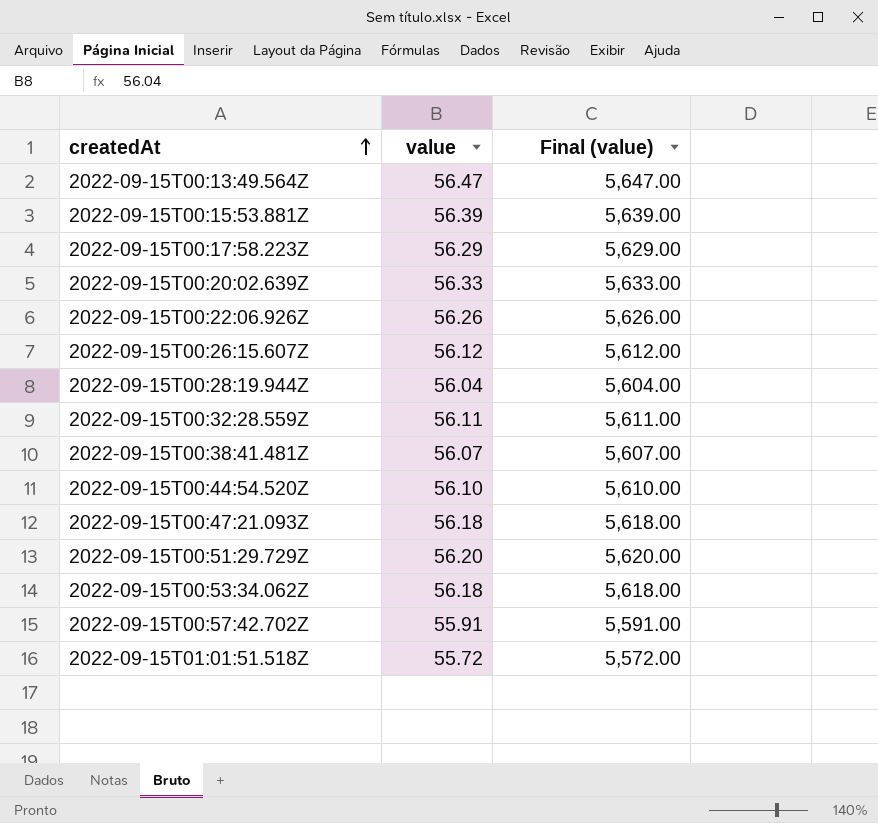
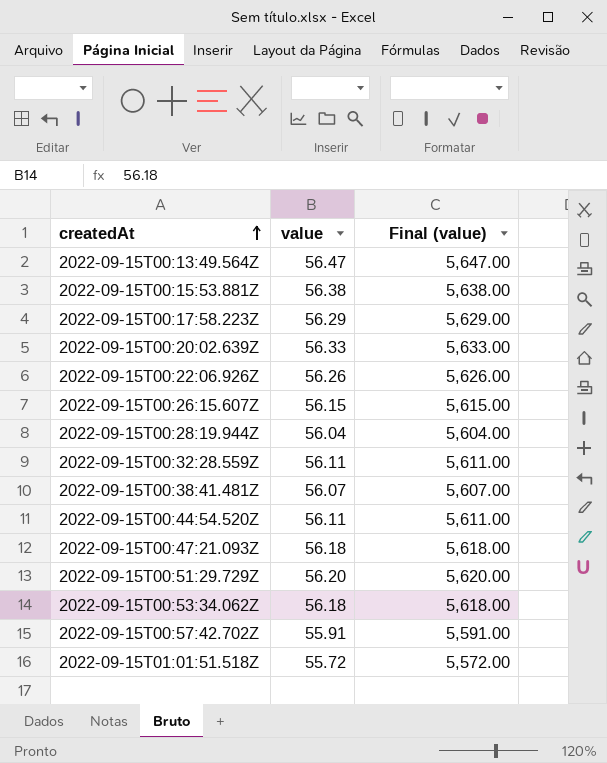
2022-09-15T00:15:53.881Z | value: 56.39 -> 56.38
2022-09-15T00:15:53.881Z | Final (value): 5,639.00 -> 5,638.00
2022-09-15T00:26:15.607Z | value: 56.12 -> 56.15
2022-09-15T00:26:15.607Z | Final (value): 5,612.00 -> 5,615.00
2022-09-15T00:44:54.520Z | value: 56.10 -> 56.11
2022-09-15T00:44:54.520Z | Final (value): 5,610.00 -> 5,611.00

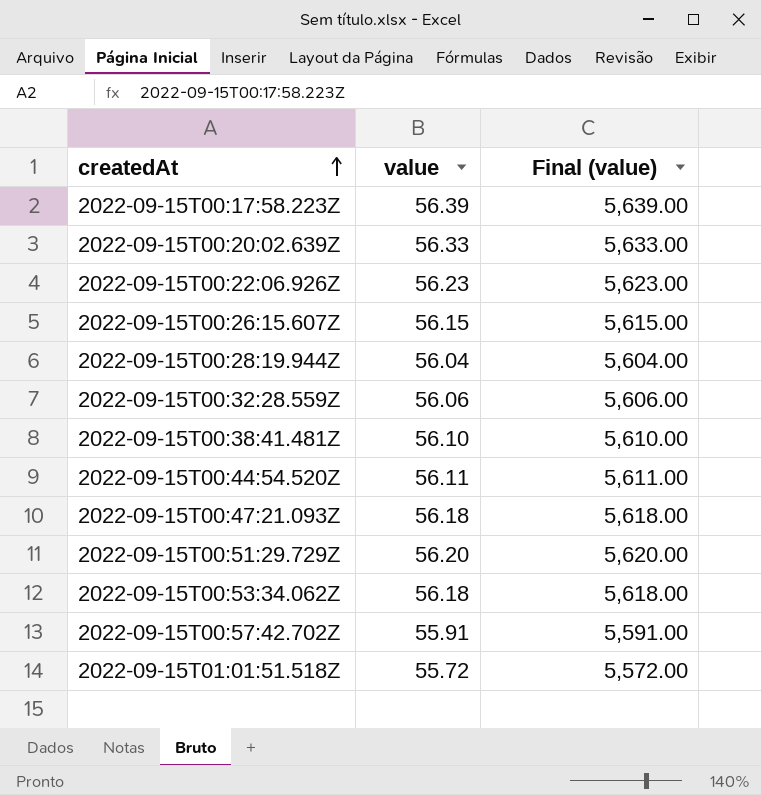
row 2022-09-15T00:13:49.564Z: 56.47 | 5,647.00 -> none
row 2022-09-15T00:15:53.881Z: 56.38 | 5,638.00 -> none
2022-09-15T00:17:58.223Z | value: 56.29 -> 56.39
2022-09-15T00:17:58.223Z | Final (value): 5,629.00 -> 5,639.00
2022-09-15T00:22:06.926Z | value: 56.26 -> 56.23
2022-09-15T00:22:06.926Z | Final (value): 5,626.00 -> 5,623.00
2022-09-15T00:32:28.559Z | value: 56.11 -> 56.06
2022-09-15T00:32:28.559Z | Final (value): 5,611.00 -> 5,606.00
2022-09-15T00:38:41.481Z | value: 56.07 -> 56.10
2022-09-15T00:38:41.481Z | Final (value): 5,607.00 -> 5,610.00

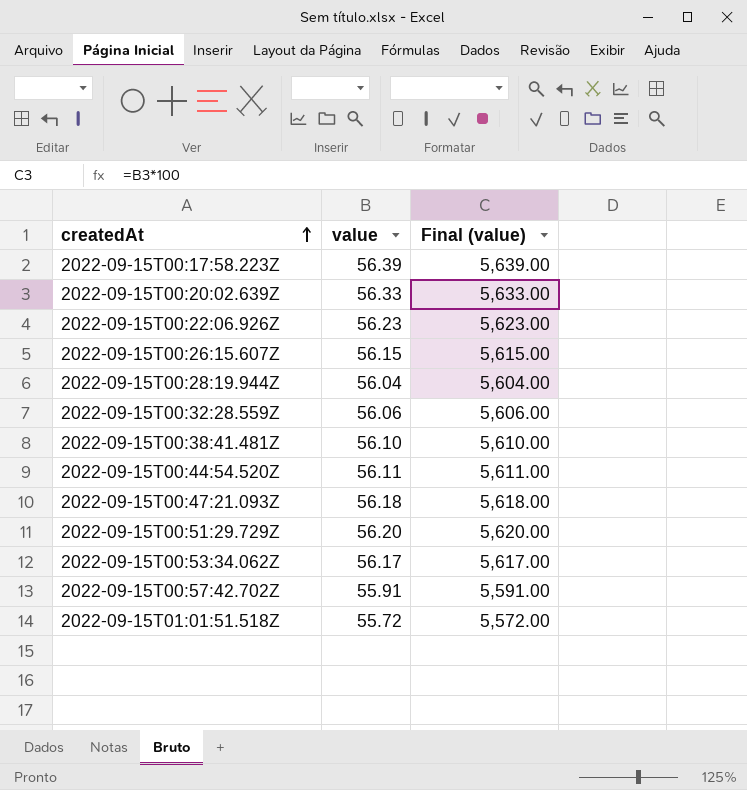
2022-09-15T00:53:34.062Z | value: 56.18 -> 56.17
2022-09-15T00:53:34.062Z | Final (value): 5,618.00 -> 5,617.00

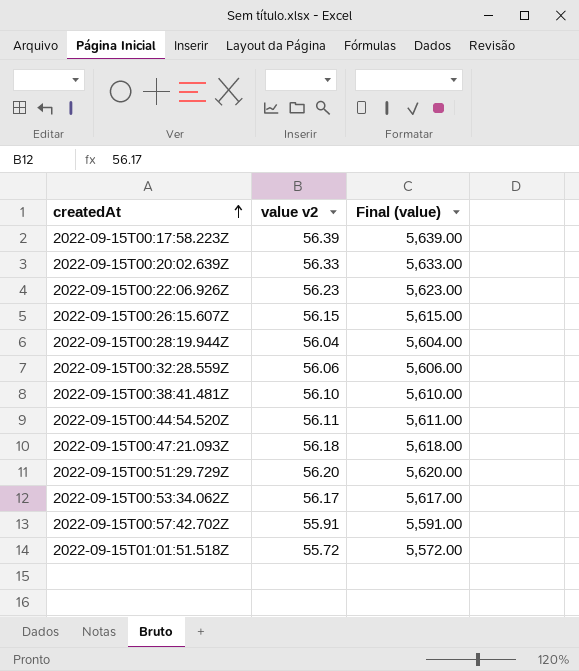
column name: value -> value v2

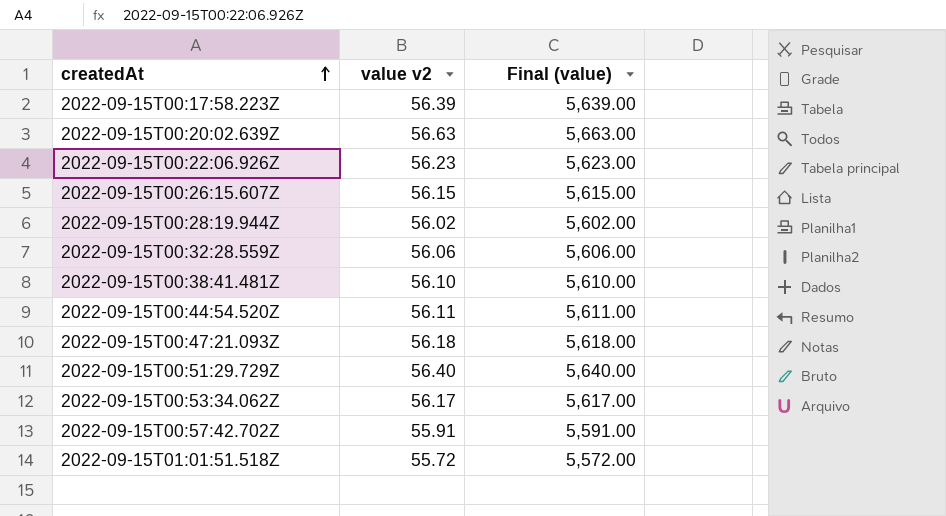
2022-09-15T00:20:02.639Z | value v2: 56.33 -> 56.63
2022-09-15T00:20:02.639Z | Final (value): 5,633.00 -> 5,663.00
2022-09-15T00:28:19.944Z | value v2: 56.04 -> 56.02
2022-09-15T00:28:19.944Z | Final (value): 5,604.00 -> 5,602.00
2022-09-15T00:51:29.729Z | value v2: 56.20 -> 56.40
2022-09-15T00:51:29.729Z | Final (value): 5,620.00 -> 5,640.00

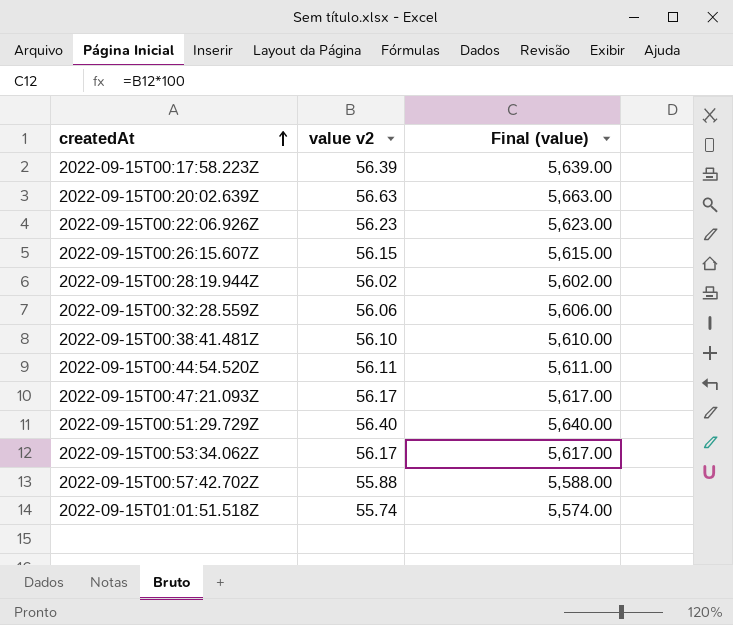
2022-09-15T00:47:21.093Z | value v2: 56.18 -> 56.17
2022-09-15T00:47:21.093Z | Final (value): 5,618.00 -> 5,617.00
2022-09-15T00:57:42.702Z | value v2: 55.91 -> 55.88
2022-09-15T00:57:42.702Z | Final (value): 5,591.00 -> 5,588.00
2022-09-15T01:01:51.518Z | value v2: 55.72 -> 55.74
2022-09-15T01:01:51.518Z | Final (value): 5,572.00 -> 5,574.00

